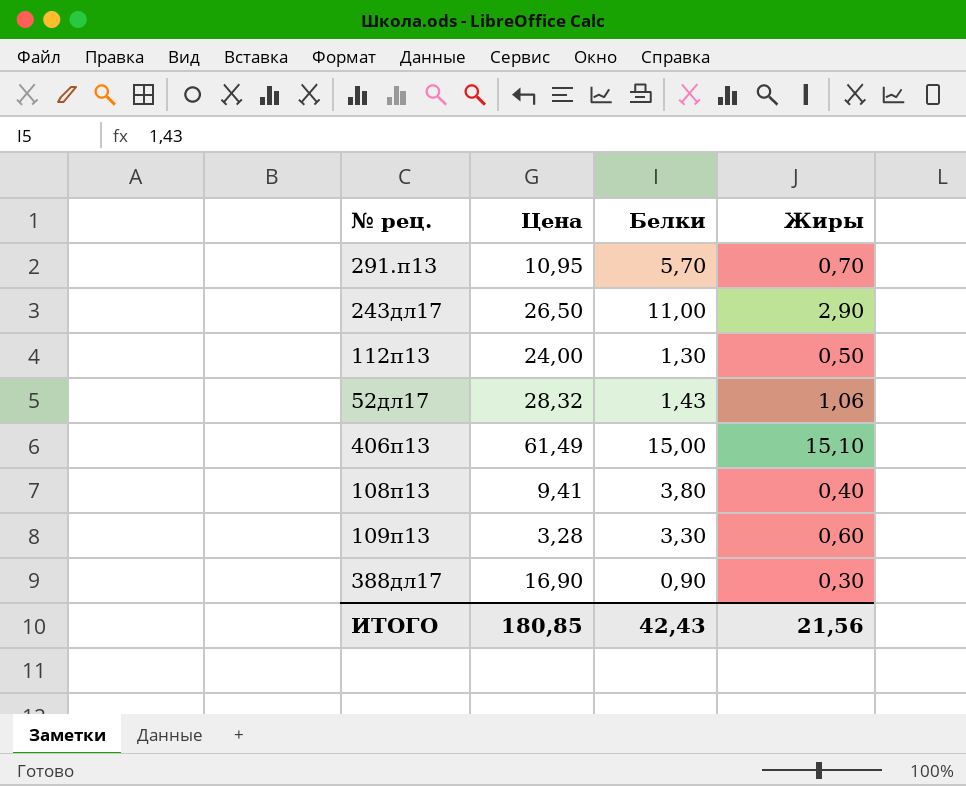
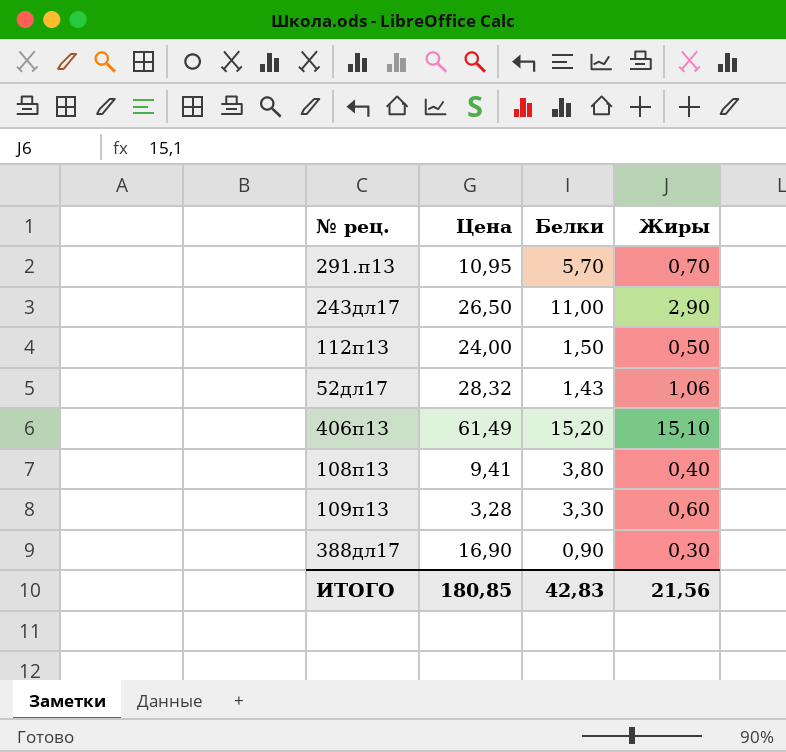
112п13 | Белки: 1,30 -> 1,50
406п13 | Белки: 15,00 -> 15,20
ИТОГО | Белки: 42,43 -> 42,83

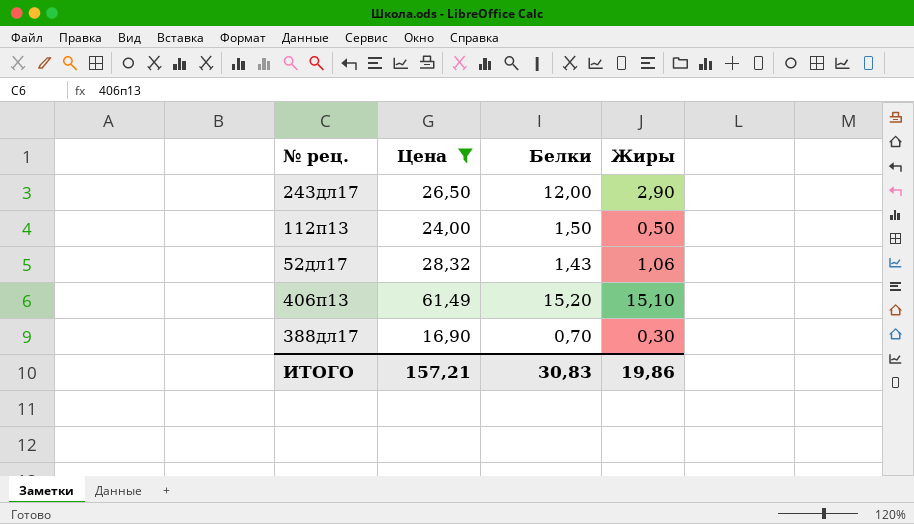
filter: none -> Цена >= 16,90
243дл17 | Белки: 11,00 -> 12,00
388дл17 | Белки: 0,90 -> 0,70
ИТОГО | Цена: 180,85 -> 157,21
ИТОГО | Белки: 42,83 -> 30,83
ИТОГО | Жиры: 21,56 -> 19,86

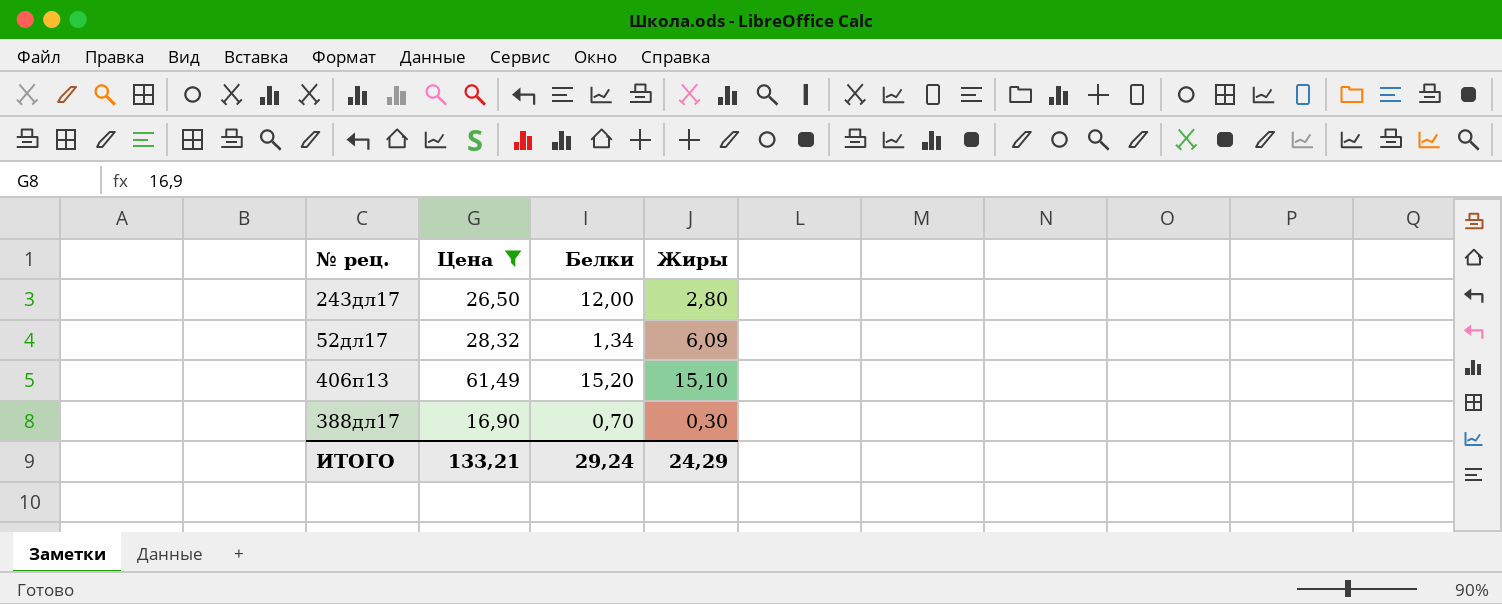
row 112п13: 24,00 | 1,50 | 0,50 -> none
243дл17 | Жиры: 2,90 -> 2,80
52дл17 | Белки: 1,43 -> 1,34
52дл17 | Жиры: 1,06 -> 6,09
ИТОГО | Цена: 157,21 -> 133,21
ИТОГО | Белки: 30,83 -> 29,24
ИТОГО | Жиры: 19,86 -> 24,29

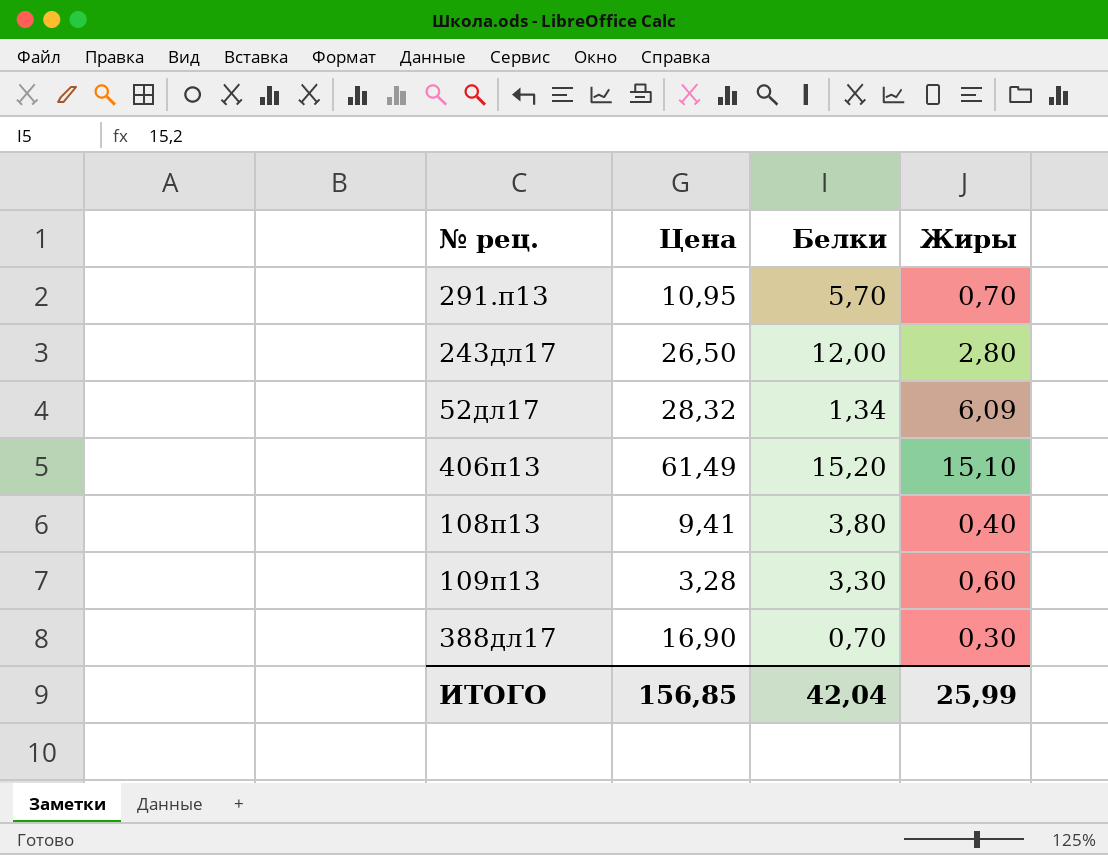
filter: Цена >= 16,90 -> none
ИТОГО | Цена: 133,21 -> 156,85
ИТОГО | Белки: 29,24 -> 42,04
ИТОГО | Жиры: 24,29 -> 25,99

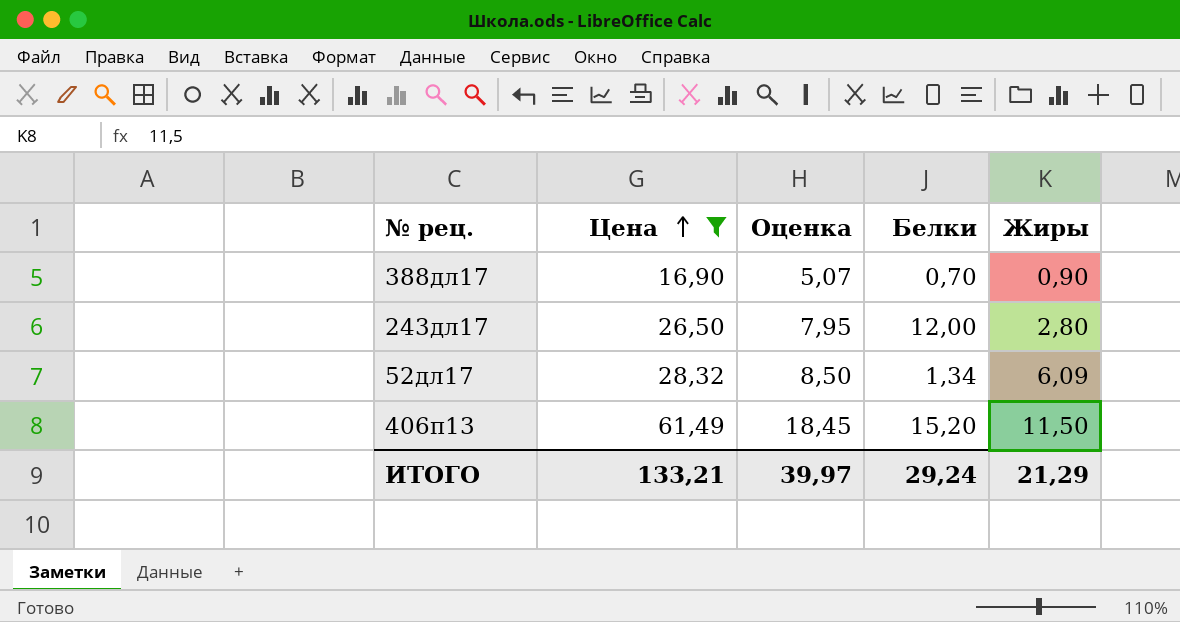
filter: none -> Цена >= 16,90
row order: none -> Цена ascending
column Оценка | formula: none -> [Цена] * 0,3
388дл17 | Жиры: 0,30 -> 0,90
406п13 | Жиры: 15,10 -> 11,50
ИТОГО | Цена: 156,85 -> 133,21
ИТОГО | Белки: 42,04 -> 29,24
ИТОГО | Жиры: 25,99 -> 21,29

